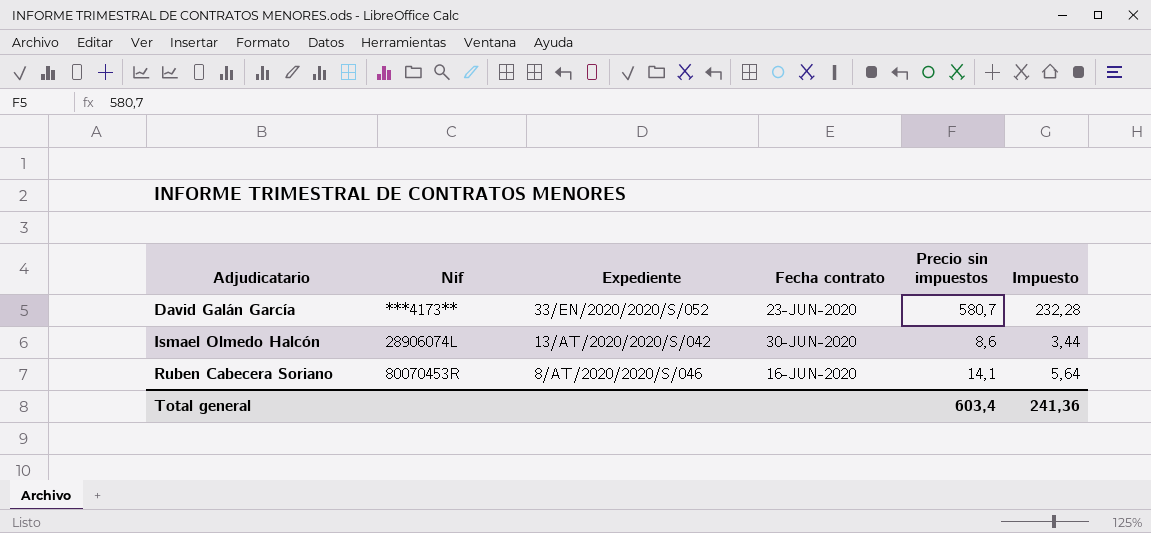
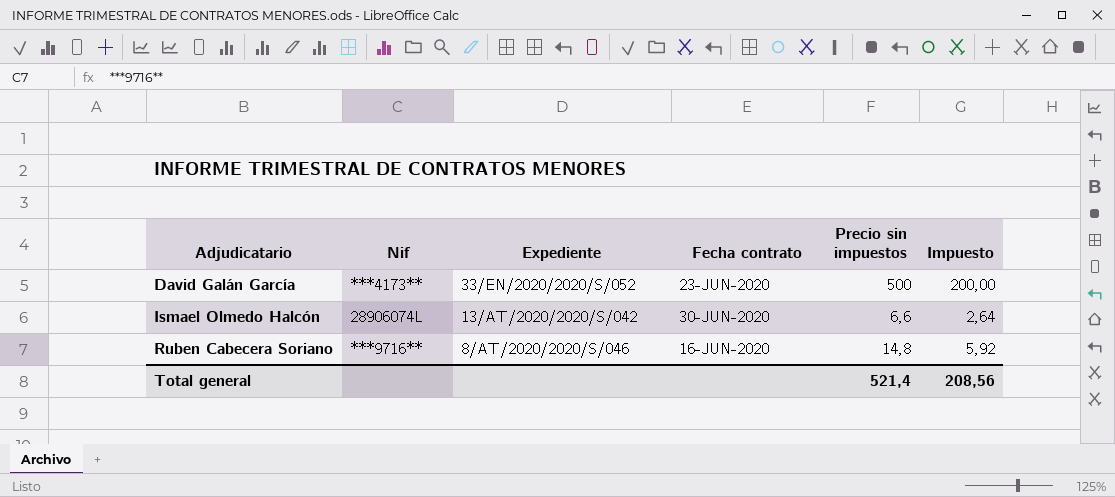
David Galán García | Precio sin impuestos: 580,7 -> 500
David Galán García | Impuesto: 232,28 -> 200,00
Ismael Olmedo Halcón | Precio sin impuestos: 8,6 -> 6,6
Ismael Olmedo Halcón | Impuesto: 3,44 -> 2,64
Ruben Cabecera Soriano | Nif: 80070453R -> ***9716**
Ruben Cabecera Soriano | Precio sin impuestos: 14,1 -> 14,8
Ruben Cabecera Soriano | Impuesto: 5,64 -> 5,92
Total general | Precio sin impuestos: 603,4 -> 521,4
Total general | Impuesto: 241,36 -> 208,56

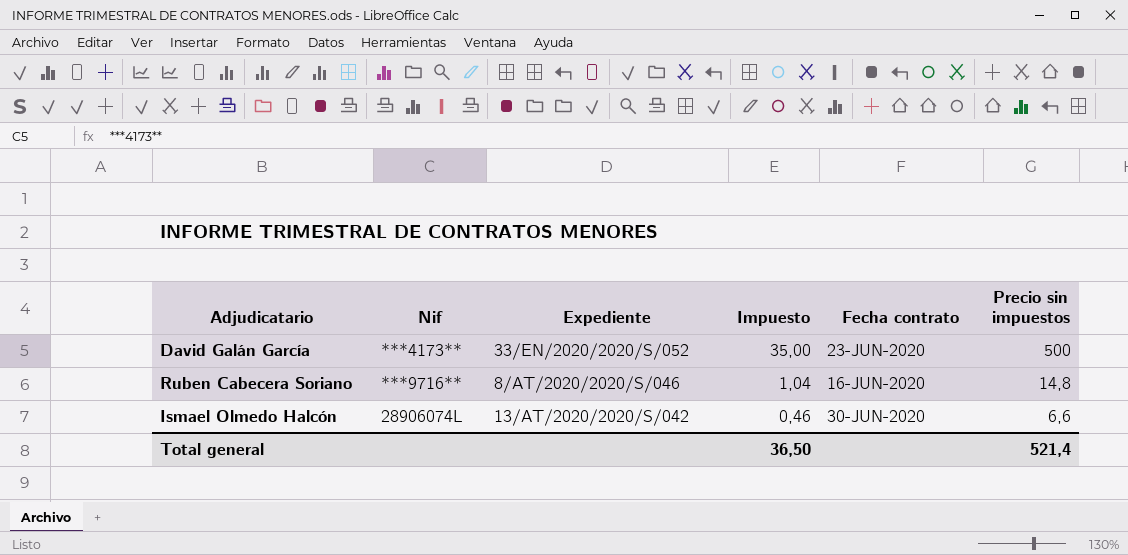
row order: Adjudicatario ascending -> Impuesto descending
column Impuesto | formula: [Precio sin impuestos] * 0,4 -> [Precio sin impuestos] * 0,07
column Impuesto | position: 6 -> 4
Total general | Impuesto: 208,56 -> 36,50

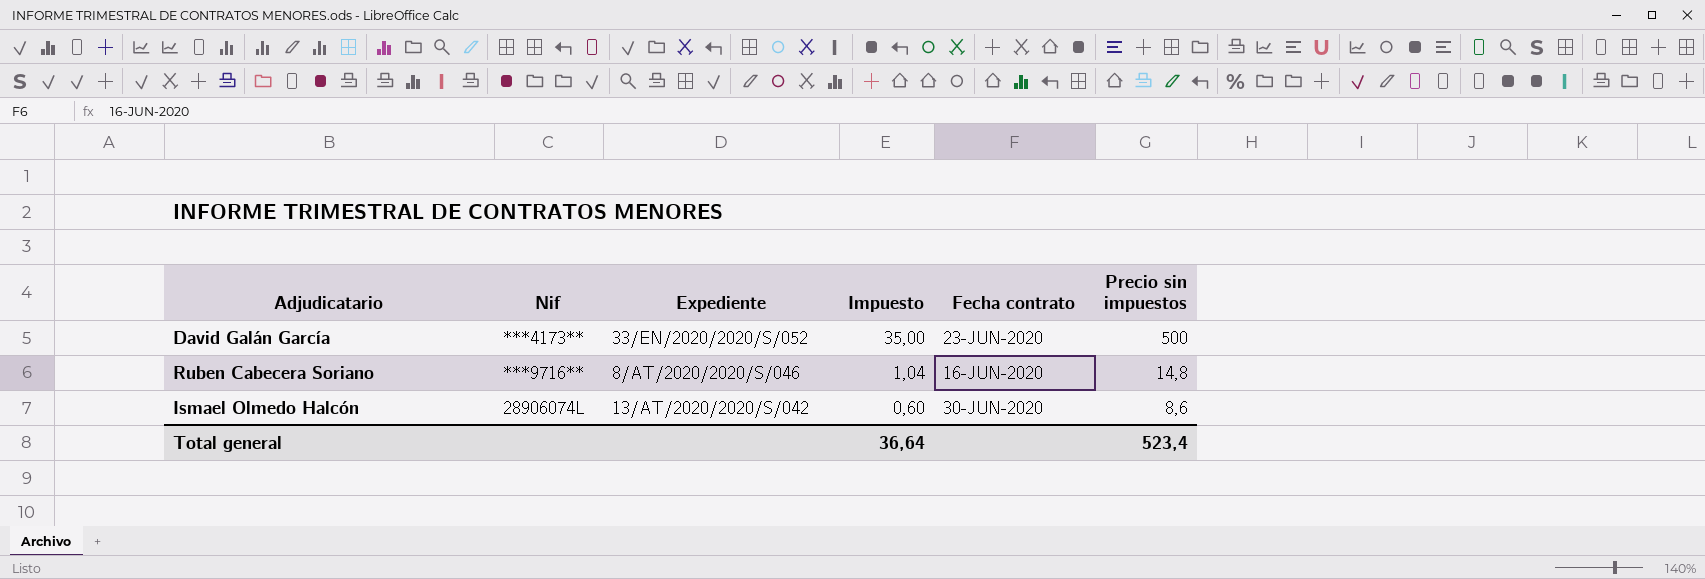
Ismael Olmedo Halcón | Impuesto: 0,46 -> 0,60
Ismael Olmedo Halcón | Precio sin impuestos: 6,6 -> 8,6
Total general | Impuesto: 36,50 -> 36,64
Total general | Precio sin impuestos: 521,4 -> 523,4

